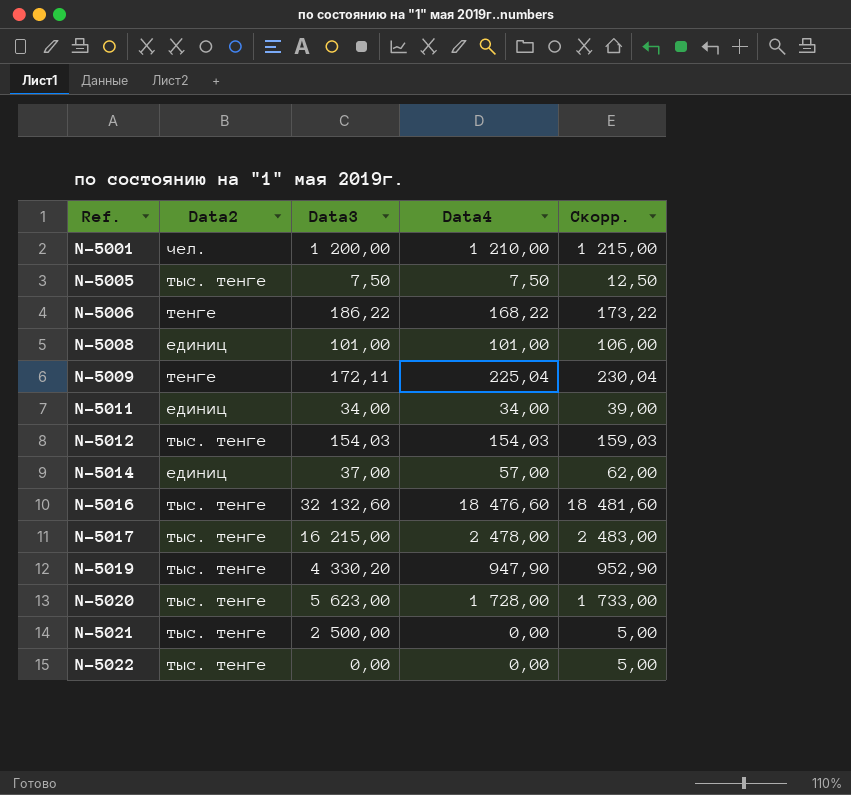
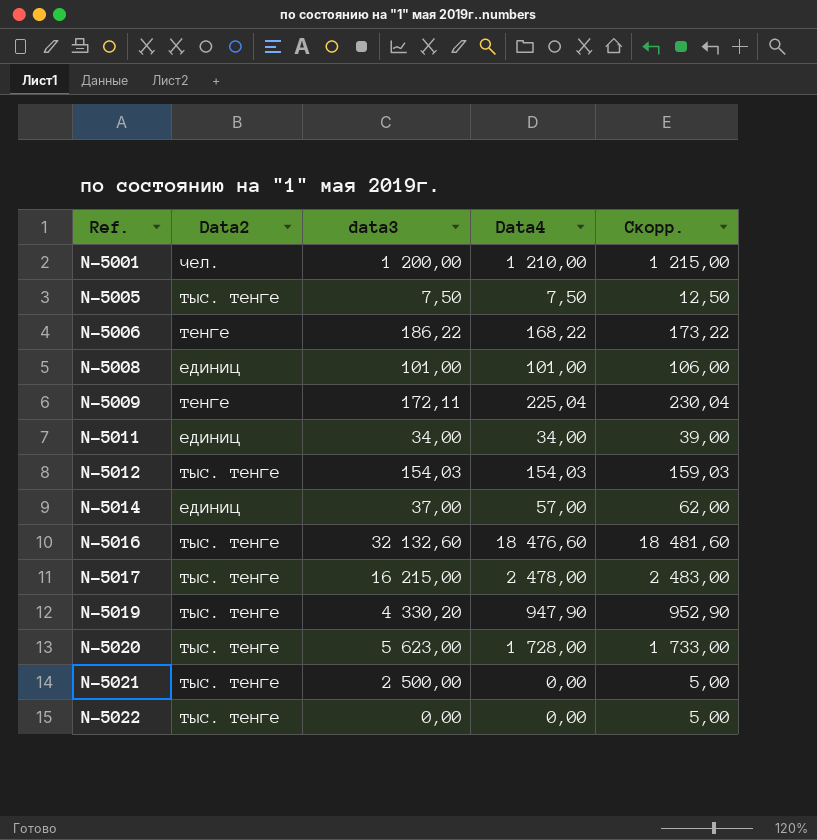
column name: Data3 -> data3

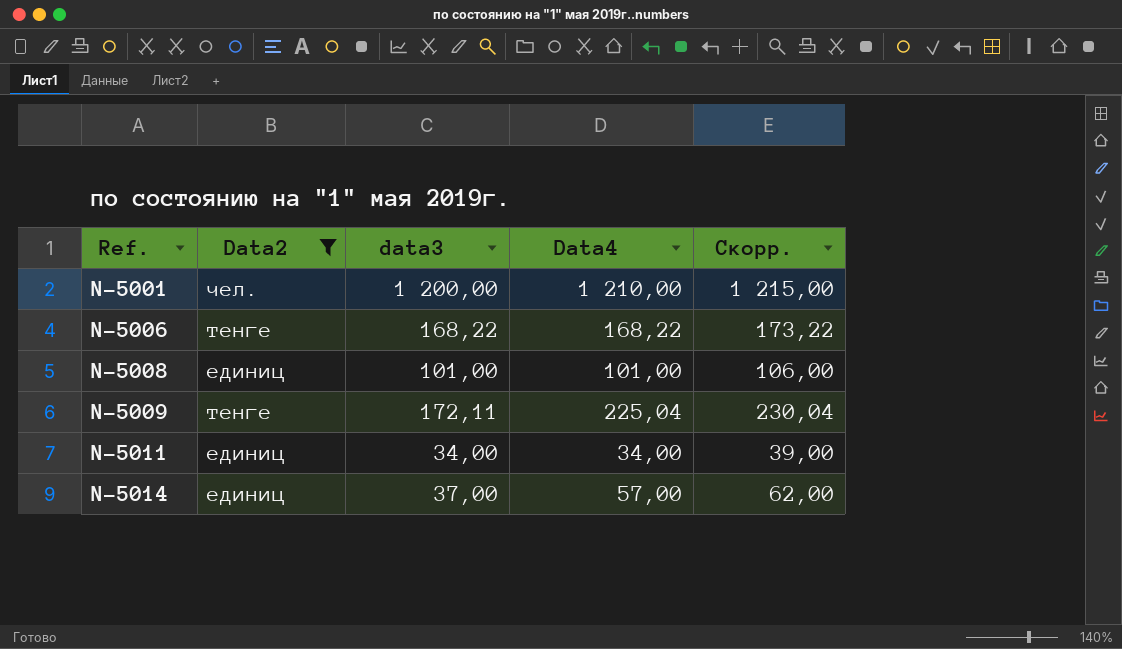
filter: none -> Data2 != тыс. тенге
N-5006 | data3: 186,22 -> 168,22

